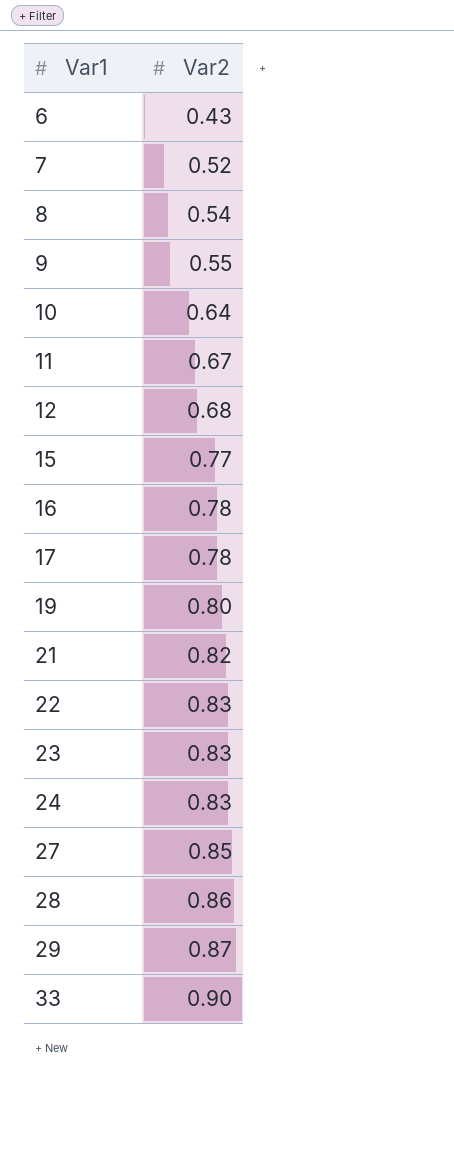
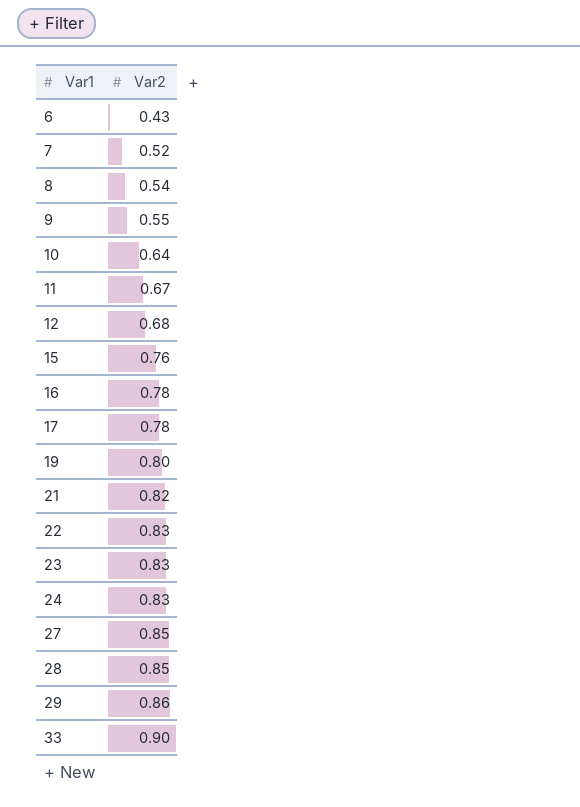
15 | Var2: 0.77 -> 0.76
28 | Var2: 0.86 -> 0.85
29 | Var2: 0.87 -> 0.86

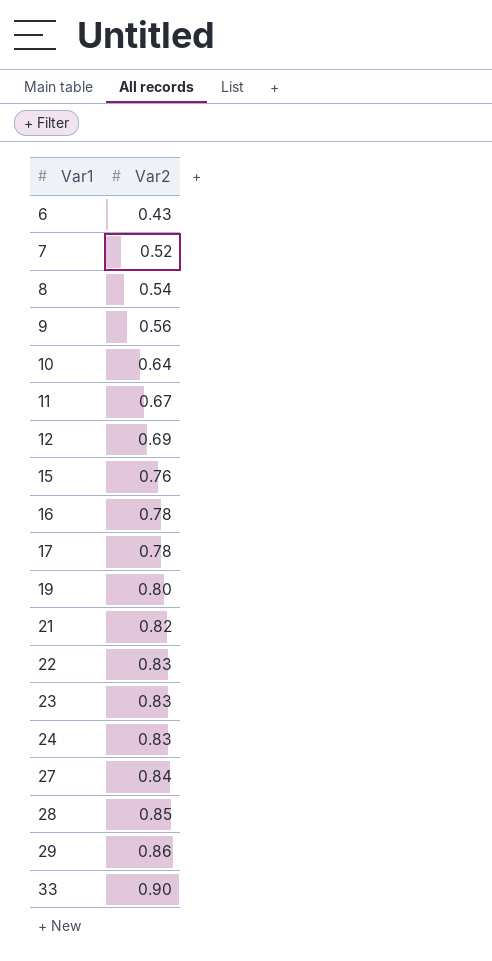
9 | Var2: 0.55 -> 0.56
12 | Var2: 0.68 -> 0.69
27 | Var2: 0.85 -> 0.84

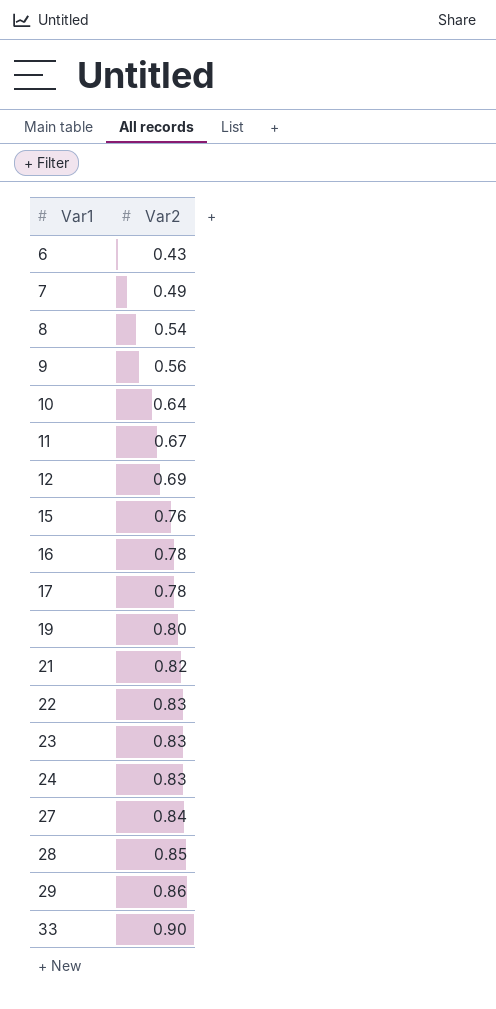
7 | Var2: 0.52 -> 0.49

